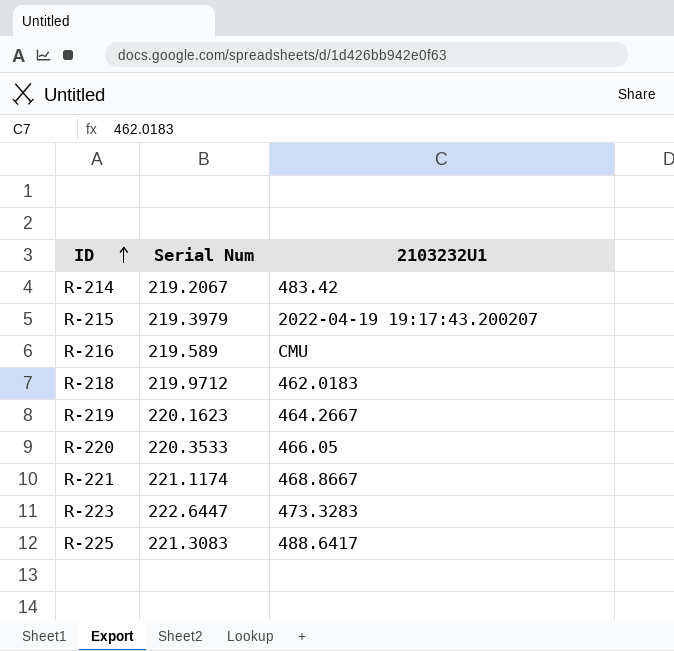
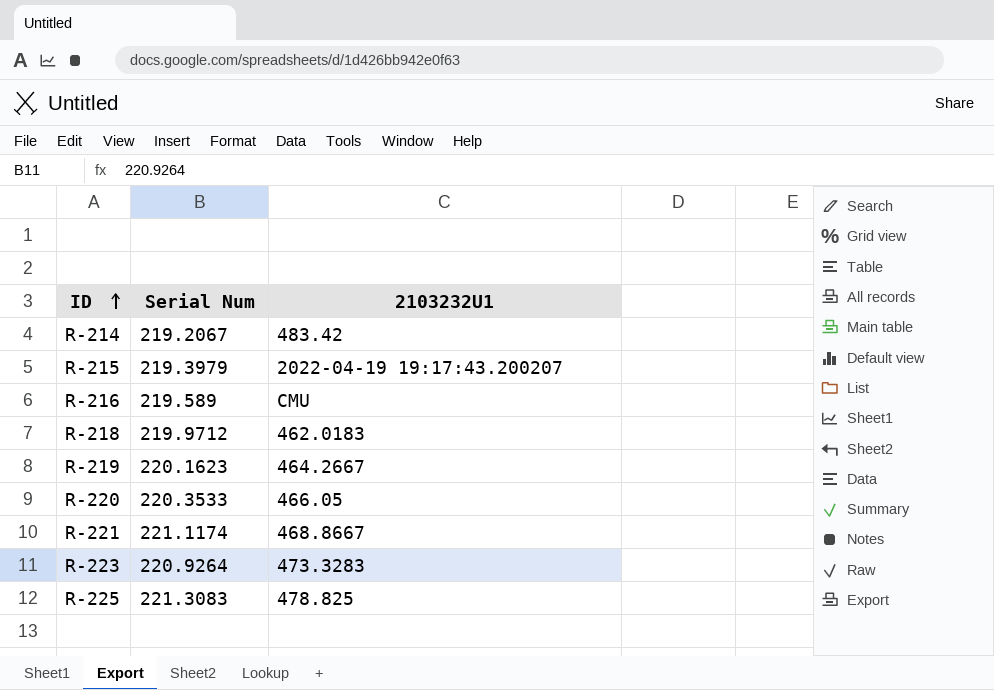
R-223 | Serial Num: 222.6447 -> 220.9264
R-225 | 2103232U1: 488.6417 -> 478.825

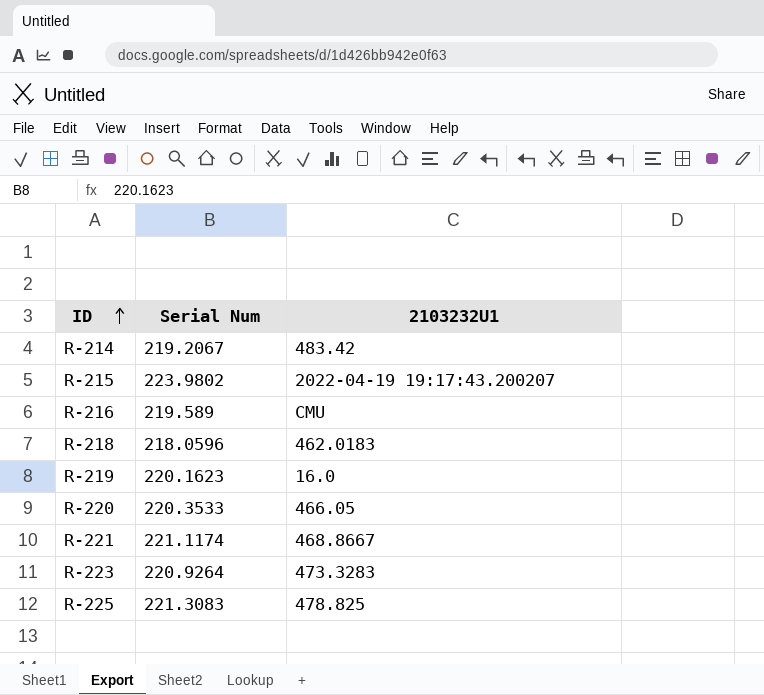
R-215 | Serial Num: 219.3979 -> 223.9802
R-218 | Serial Num: 219.9712 -> 218.0596
R-219 | 2103232U1: 464.2667 -> 16.0

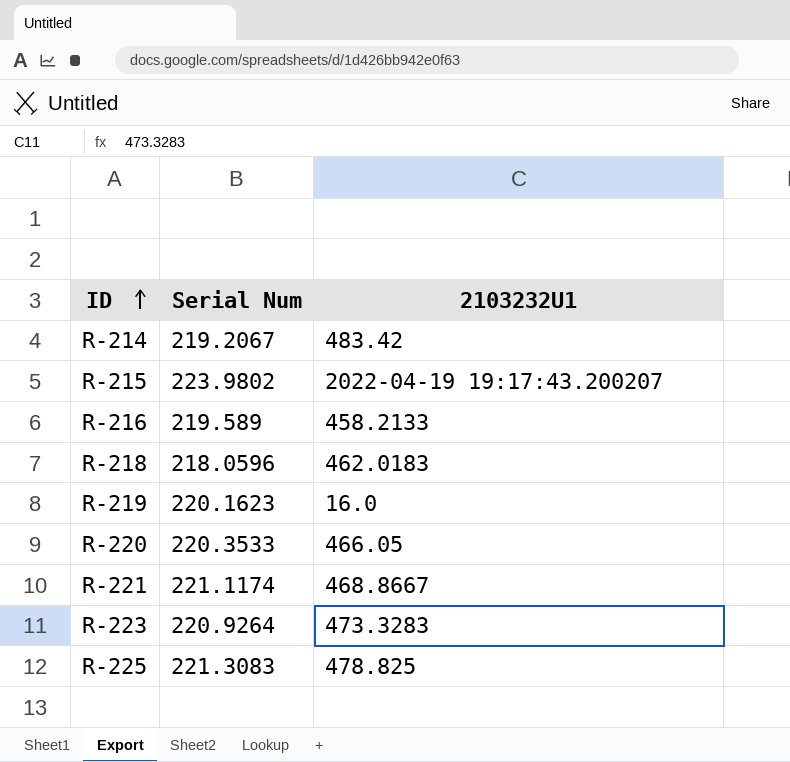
R-216 | 2103232U1: CMU -> 458.2133

